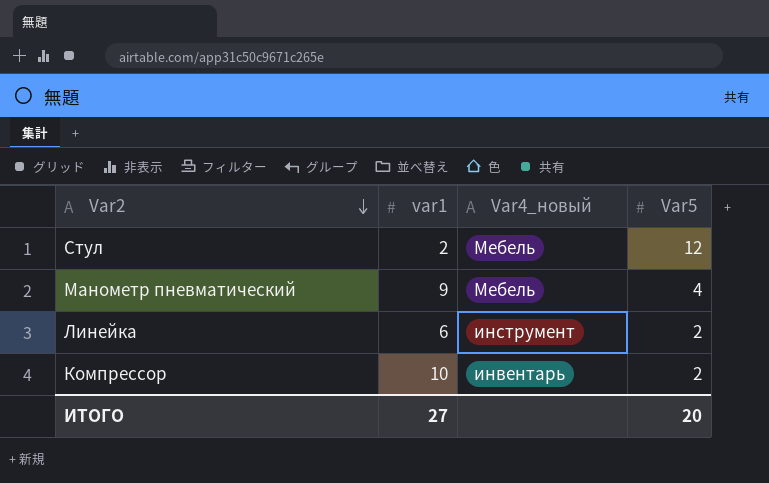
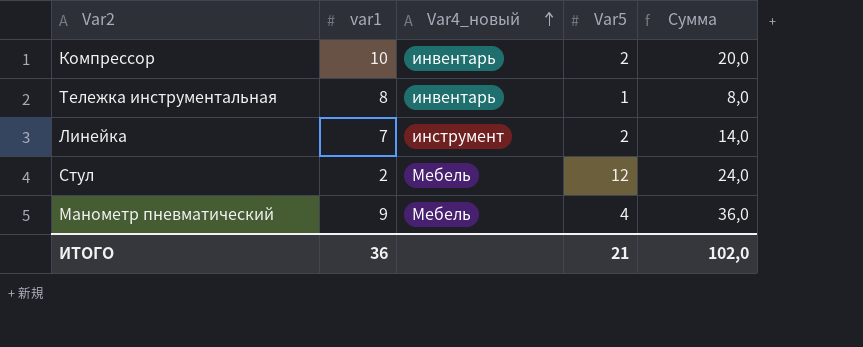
row order: Var2 descending -> Var4_новый ascending
column Сумма | formula: none -> [var1] * [Var5]
row Тележка инструментальная: none -> 8 | инвентарь | 1 | 8,0
Линейка | var1: 6 -> 7
ИТОГО | var1: 27 -> 36
ИТОГО | Var5: 20 -> 21

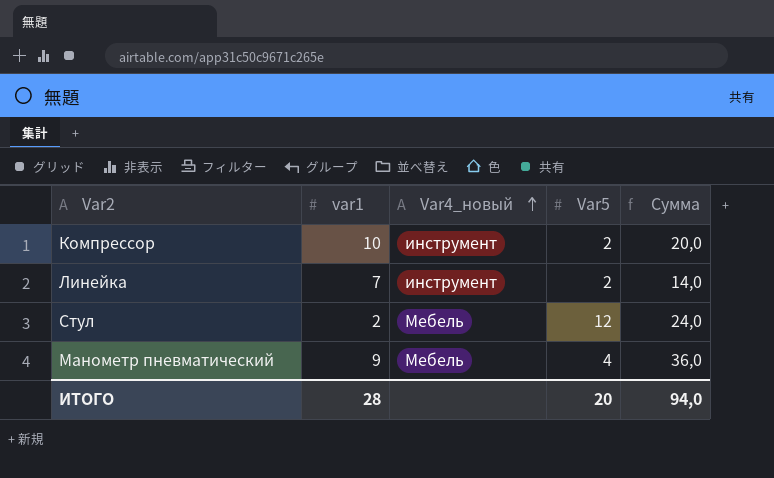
row Тележка инструментальная: 8 | инвентарь | 1 | 8,0 -> none
Компрессор | Var4_новый: инвентарь -> инструмент
ИТОГО | var1: 36 -> 28
ИТОГО | Var5: 21 -> 20
ИТОГО | Сумма: 102,0 -> 94,0

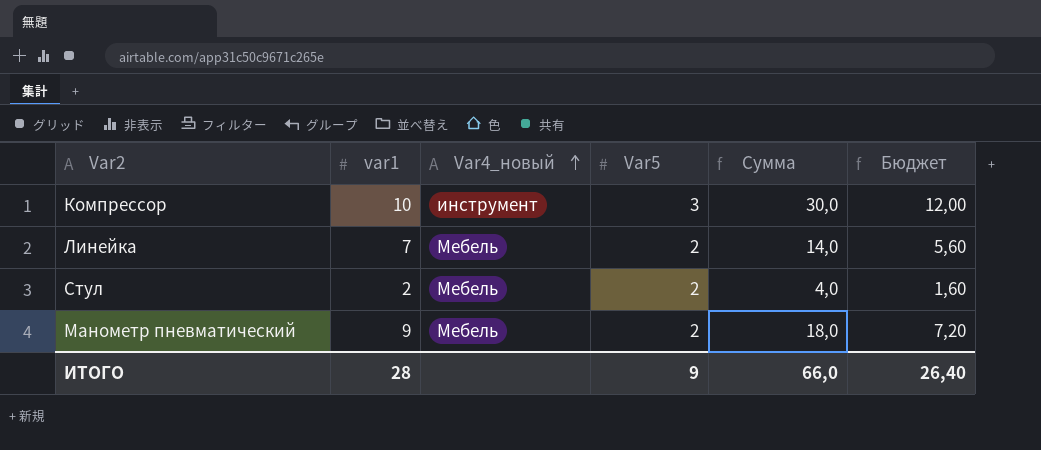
column Бюджет | formula: none -> [Сумма] * 0,4
Компрессор | Var5: 2 -> 3
Компрессор | Сумма: 20,0 -> 30,0
Линейка | Var4_новый: инструмент -> Мебель
Стул | Var5: 12 -> 2
Стул | Сумма: 24,0 -> 4,0
Манометр пневматический | Var5: 4 -> 2
Манометр пневматический | Сумма: 36,0 -> 18,0
ИТОГО | Var5: 20 -> 9
ИТОГО | Сумма: 94,0 -> 66,0

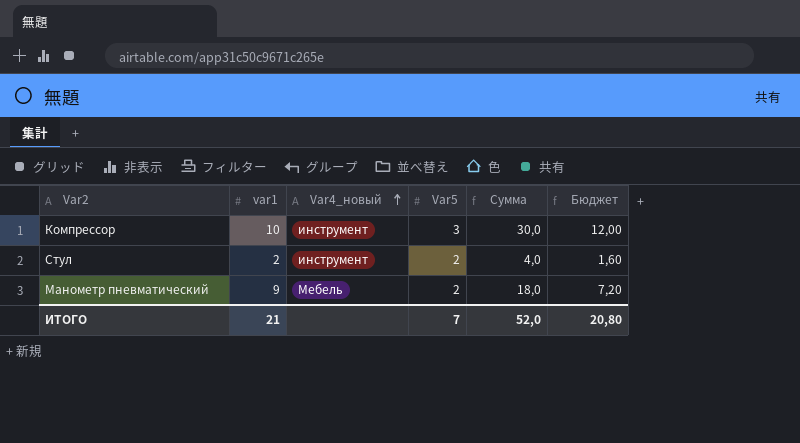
row Линейка: 7 | Мебель | 2 | 14,0 | 5,60 -> none
Стул | Var4_новый: Мебель -> инструмент
ИТОГО | var1: 28 -> 21
ИТОГО | Var5: 9 -> 7
ИТОГО | Сумма: 66,0 -> 52,0
ИТОГО | Бюджет: 26,40 -> 20,80

